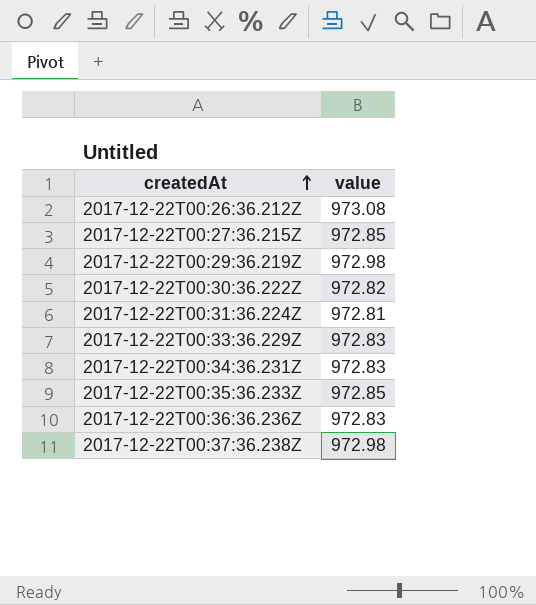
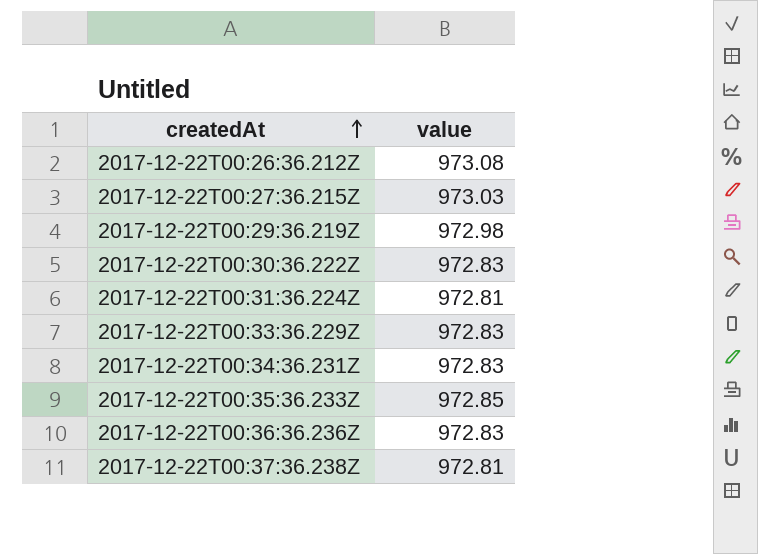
2017-12-22T00:27:36.215Z | value: 972.85 -> 973.03
2017-12-22T00:30:36.222Z | value: 972.82 -> 972.83
2017-12-22T00:37:36.238Z | value: 972.98 -> 972.81

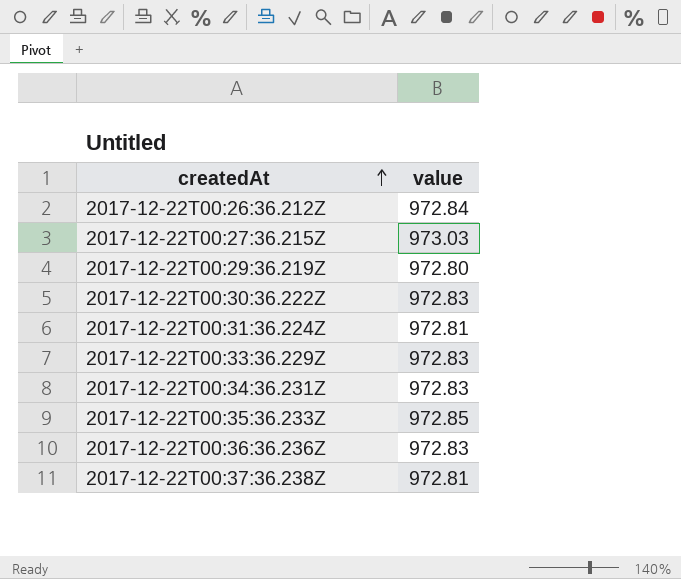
2017-12-22T00:26:36.212Z | value: 973.08 -> 972.84
2017-12-22T00:29:36.219Z | value: 972.98 -> 972.80

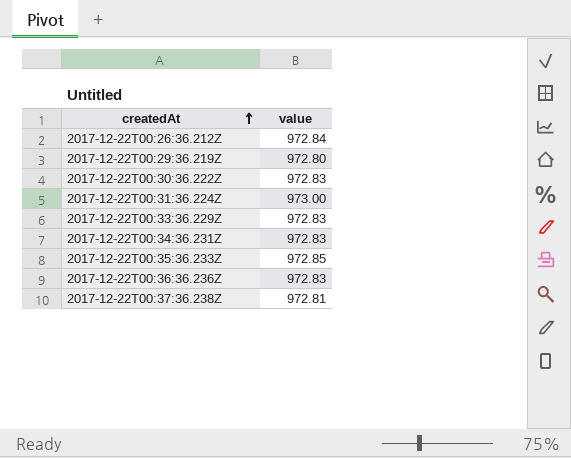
row 2017-12-22T00:27:36.215Z: 973.03 -> none
2017-12-22T00:31:36.224Z | value: 972.81 -> 973.00

